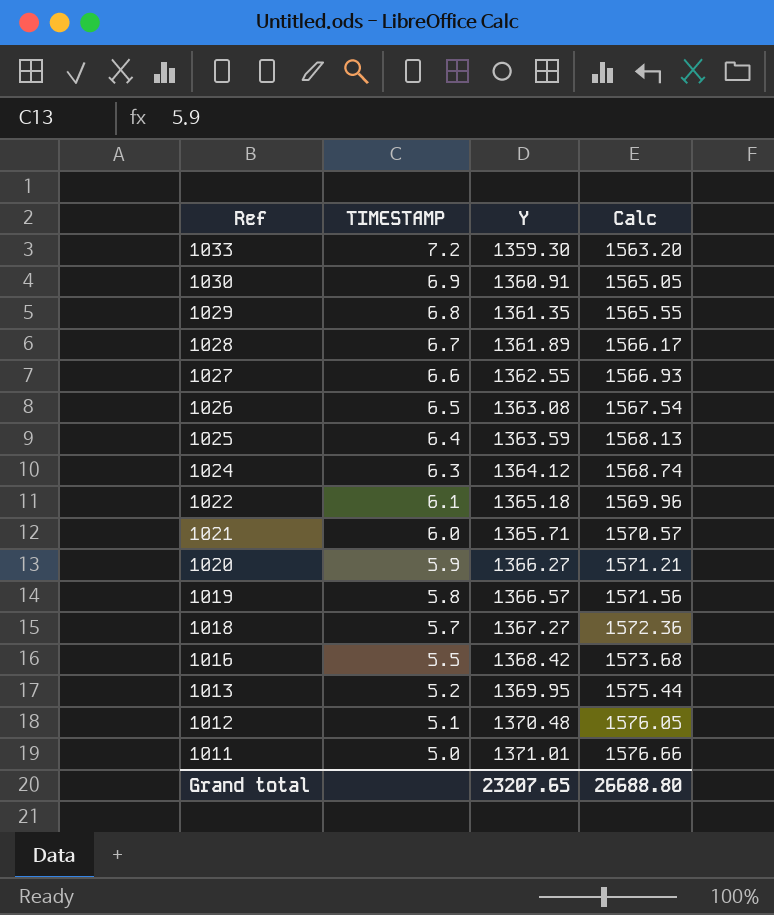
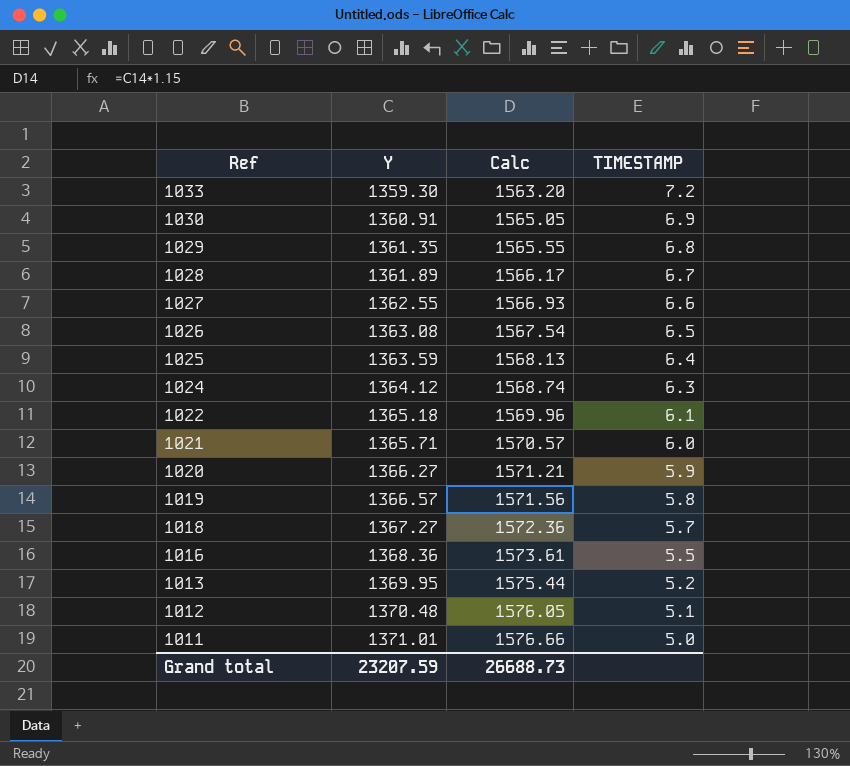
column TIMESTAMP | position: 2 -> 4
1016 | Y: 1368.42 -> 1368.36
1016 | Calc: 1573.68 -> 1573.61
Grand total | Y: 23207.65 -> 23207.59
Grand total | Calc: 26688.80 -> 26688.73

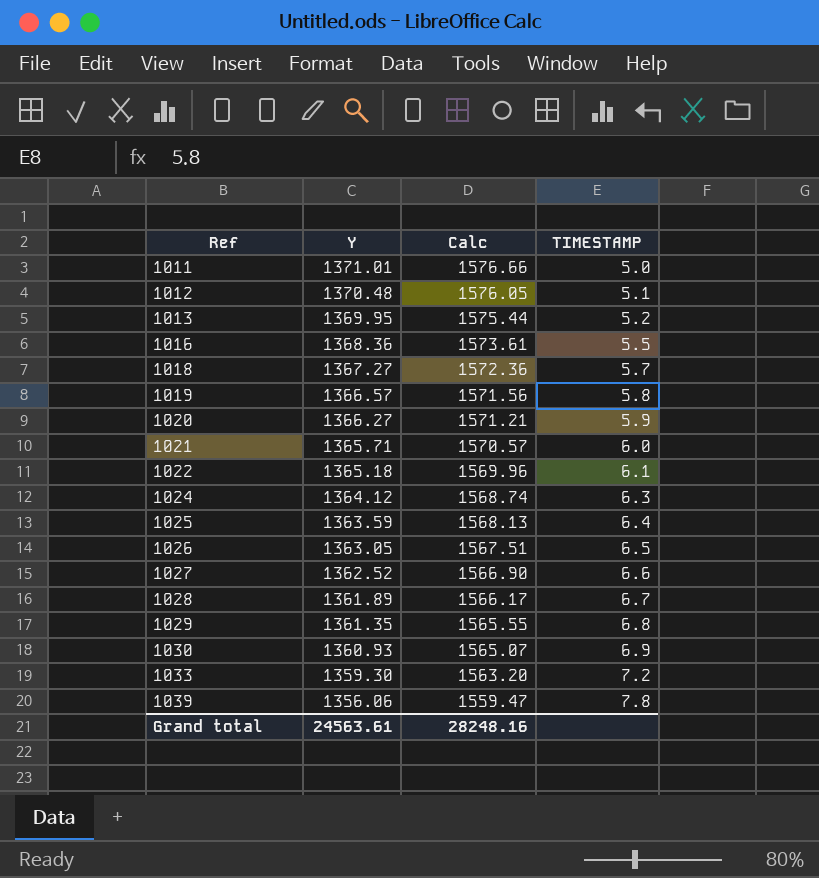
row order: Ref descending -> Ref ascending
1026 | Y: 1363.08 -> 1363.05
1026 | Calc: 1567.54 -> 1567.51
1027 | Y: 1362.55 -> 1362.52
1027 | Calc: 1566.93 -> 1566.90
1030 | Y: 1360.91 -> 1360.93
1030 | Calc: 1565.05 -> 1565.07
row 1039: none -> 1356.06 | 1559.47 | 7.8
Grand total | Y: 23207.59 -> 24563.61
Grand total | Calc: 26688.73 -> 28248.16

